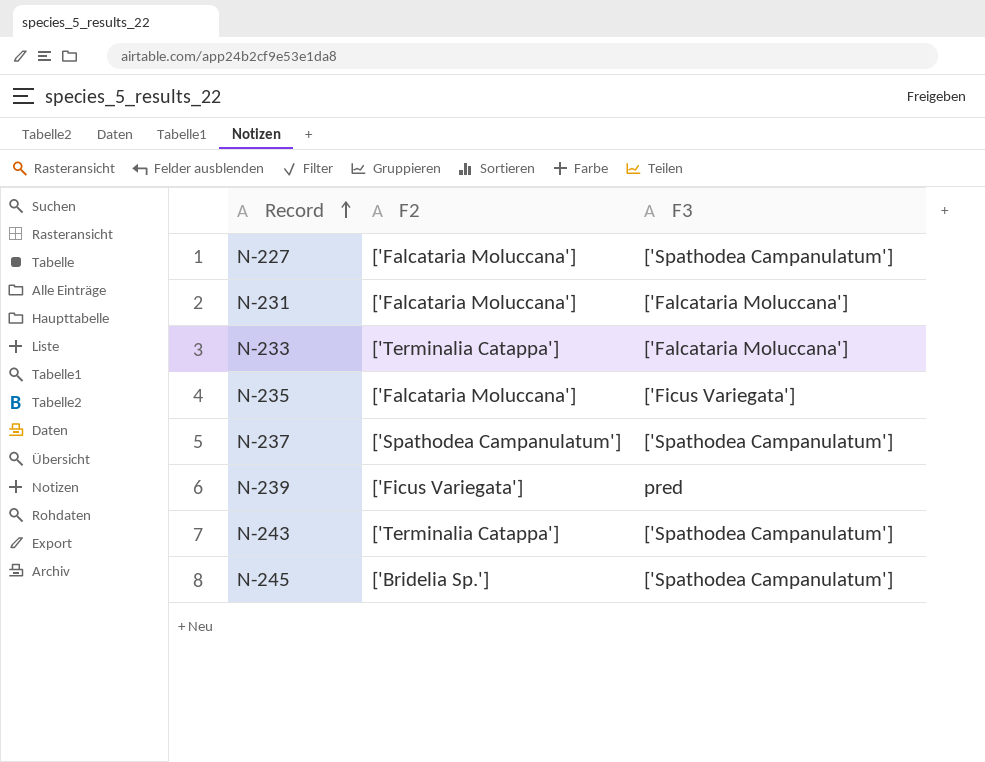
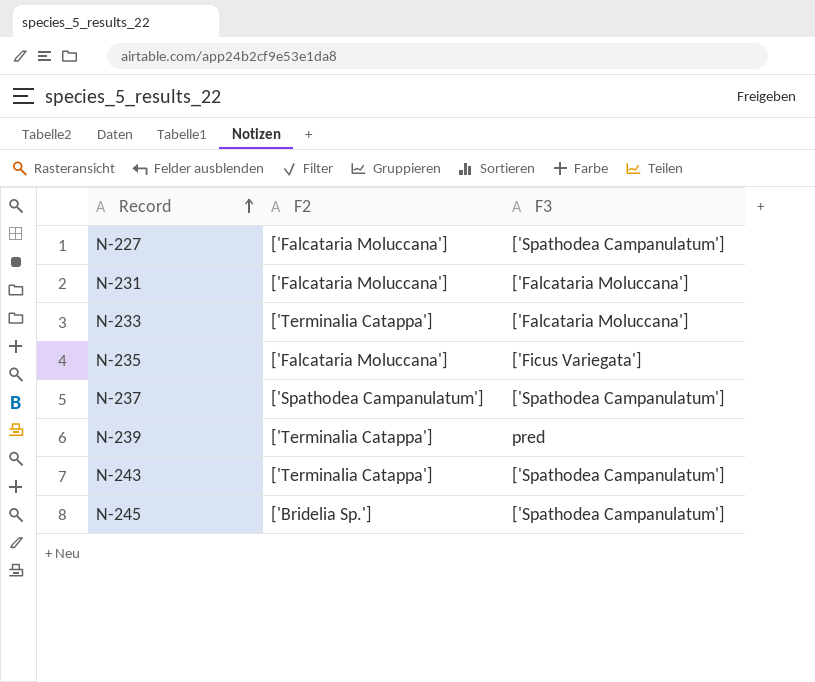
N-239 | F2: ['Ficus Variegata'] -> ['Terminalia Catappa']

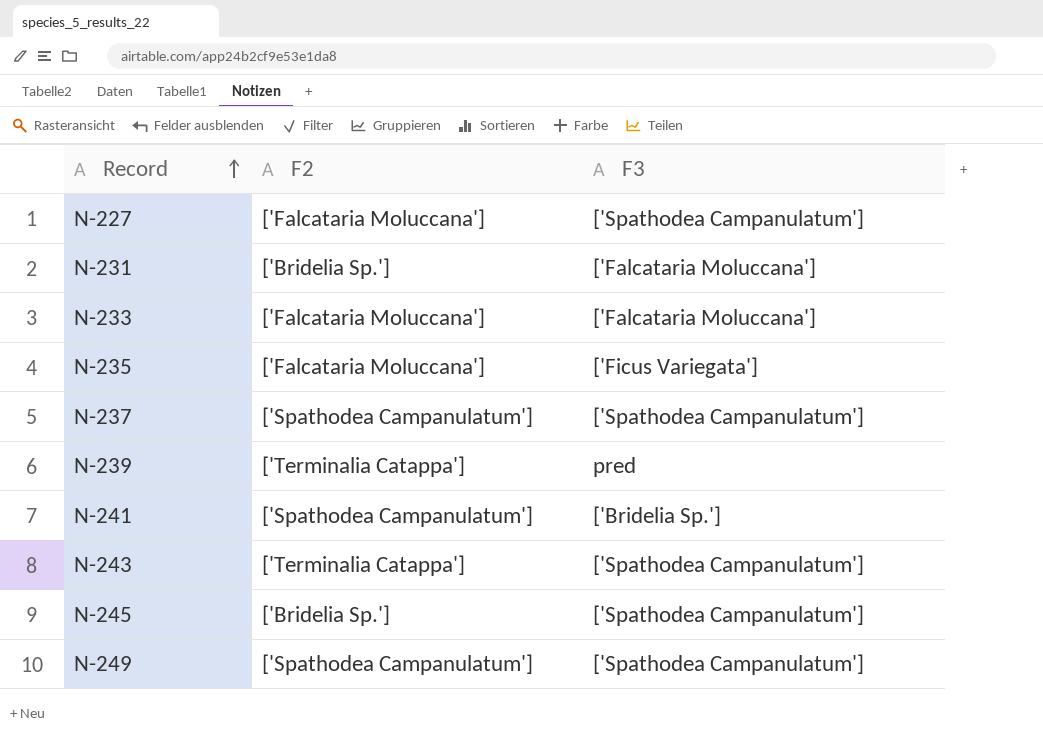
N-231 | F2: ['Falcataria Moluccana'] -> ['Bridelia Sp.']
N-233 | F2: ['Terminalia Catappa'] -> ['Falcataria Moluccana']
row N-241: none -> ['Spathodea Campanulatum'] | ['Bridelia Sp.']
row N-249: none -> ['Spathodea Campanulatum'] | ['Spathodea Campanulatum']

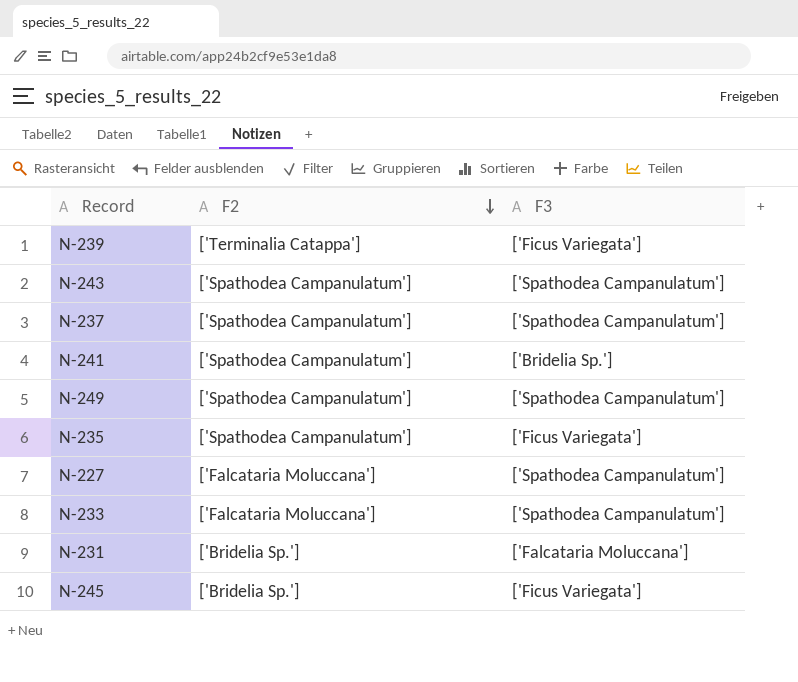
row order: Record ascending -> F2 descending
N-239 | F3: pred -> ['Ficus Variegata']
N-243 | F2: ['Terminalia Catappa'] -> ['Spathodea Campanulatum']
N-235 | F2: ['Falcataria Moluccana'] -> ['Spathodea Campanulatum']
N-233 | F3: ['Falcataria Moluccana'] -> ['Spathodea Campanulatum']
N-245 | F3: ['Spathodea Campanulatum'] -> ['Ficus Variegata']

